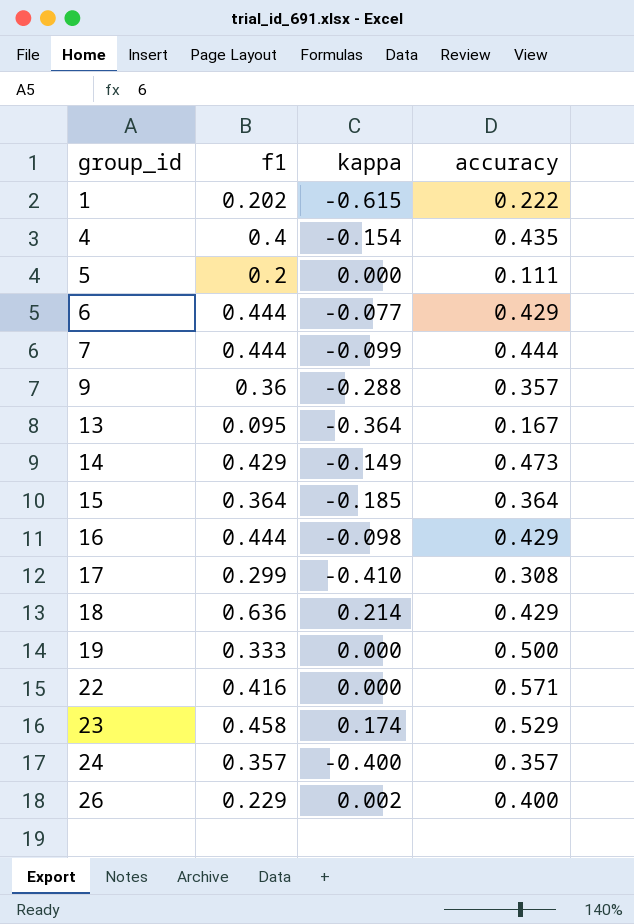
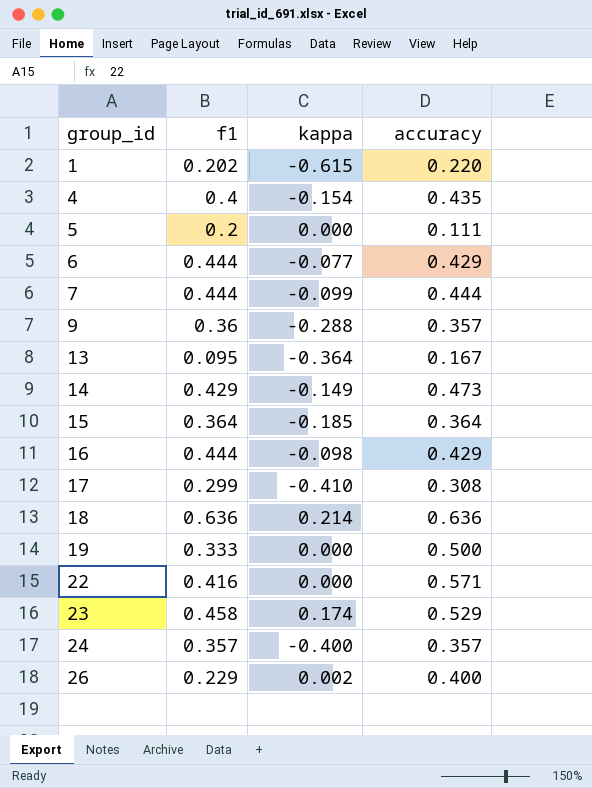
1 | accuracy: 0.222 -> 0.220
18 | accuracy: 0.429 -> 0.636

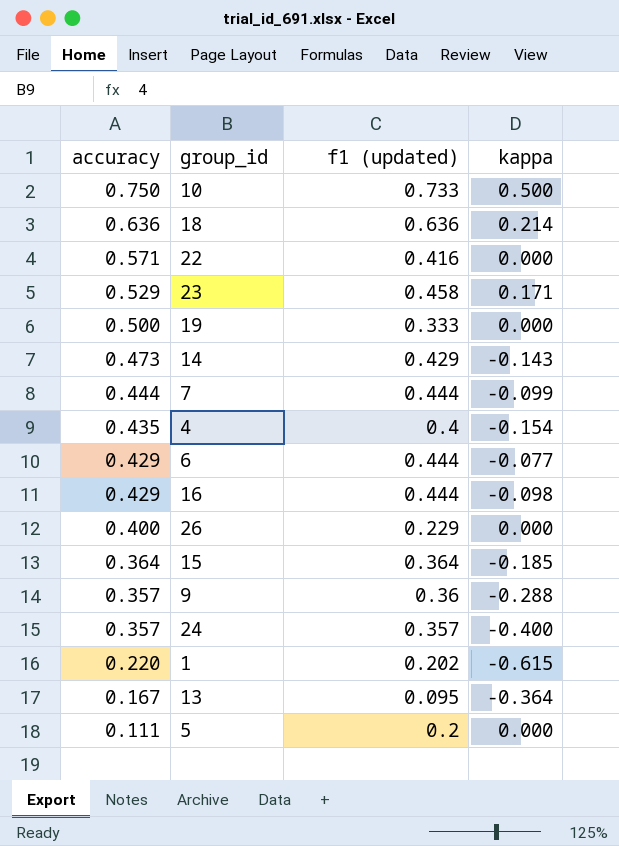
row order: group_id ascending -> accuracy descending
column accuracy | position: 4 -> 1
column name: f1 -> f1 (updated)
row 17: 0.299 | -0.410 | 0.308 -> none
row 10: none -> 0.750 | 0.733 | 0.500
23 | kappa: 0.174 -> 0.171
14 | kappa: -0.149 -> -0.143
26 | kappa: 0.002 -> 0.000

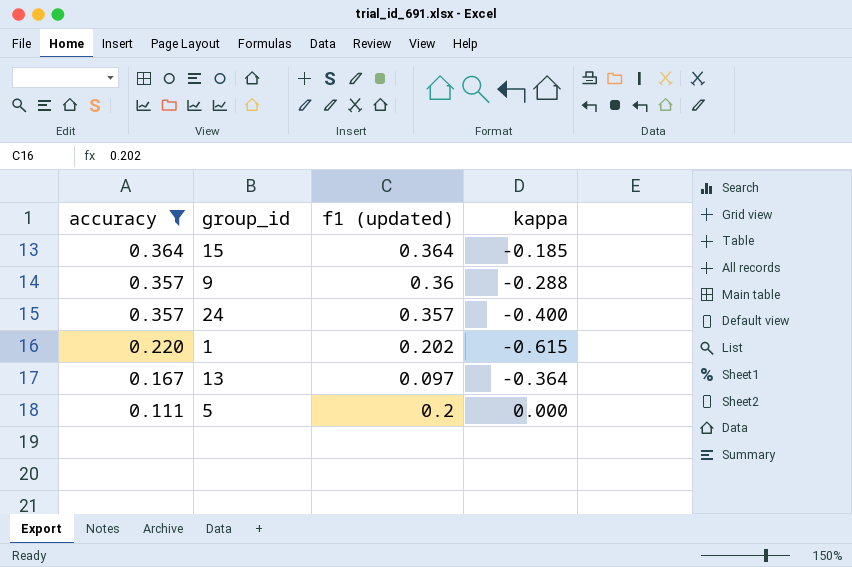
filter: none -> accuracy <= 0.364
13 | f1 (updated): 0.095 -> 0.097

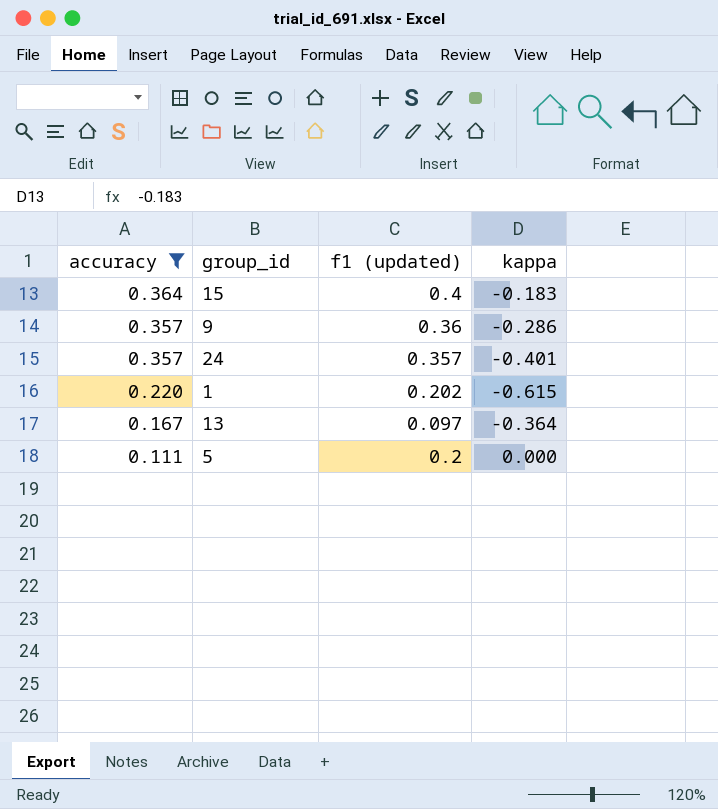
15 | f1 (updated): 0.364 -> 0.4
15 | kappa: -0.185 -> -0.183
9 | kappa: -0.288 -> -0.286
24 | kappa: -0.400 -> -0.401

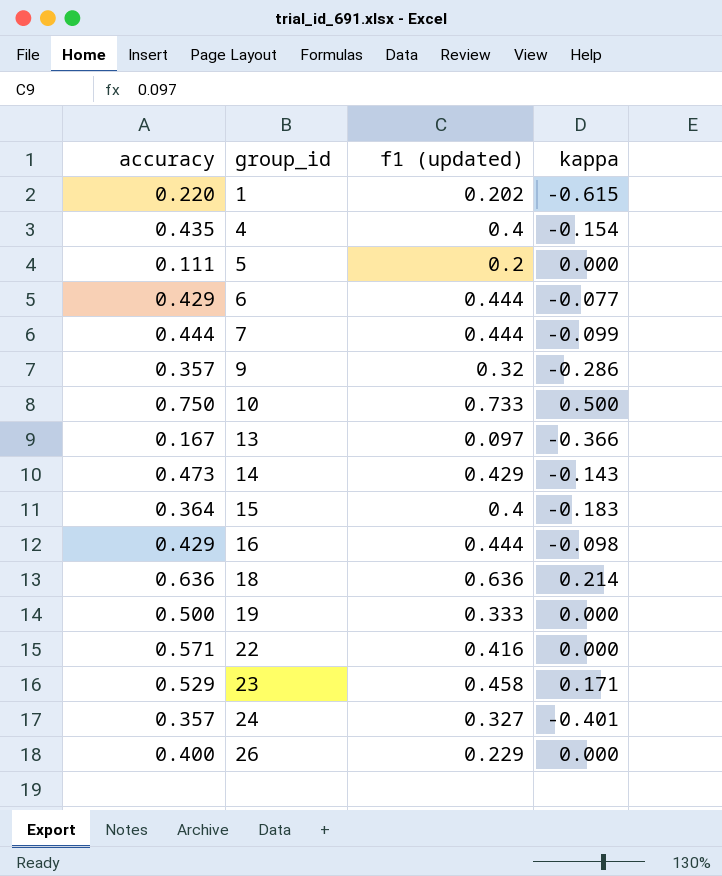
filter: accuracy <= 0.364 -> none
row order: accuracy descending -> group_id ascending
9 | f1 (updated): 0.36 -> 0.32
13 | kappa: -0.364 -> -0.366
24 | f1 (updated): 0.357 -> 0.327

